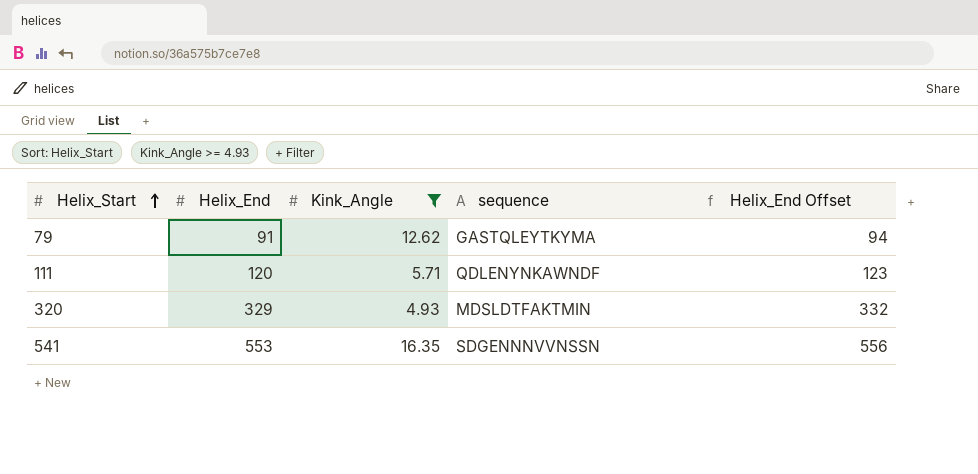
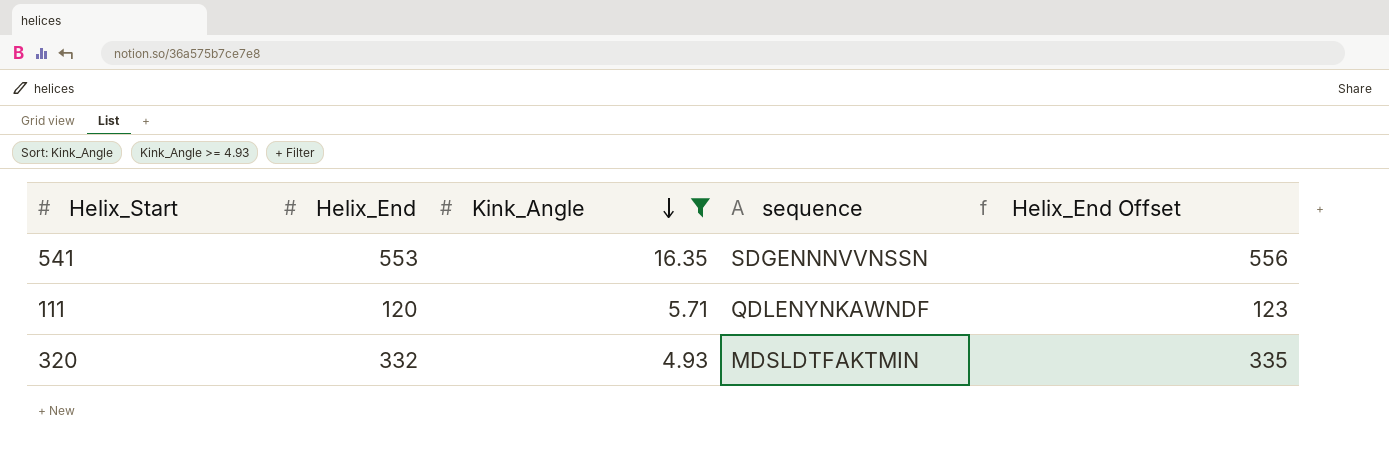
row order: Helix_Start ascending -> Kink_Angle descending
row 79: 91 | 12.62 | GASTQLEYTKYMA | 94 -> none
320 | Helix_End: 329 -> 332
320 | Helix_End Offset: 332 -> 335

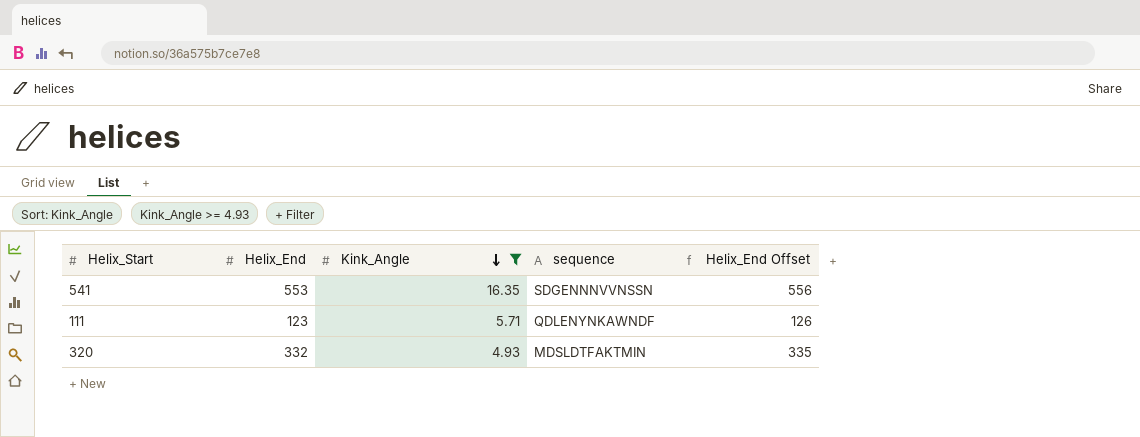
111 | Helix_End: 120 -> 123
111 | Helix_End Offset: 123 -> 126

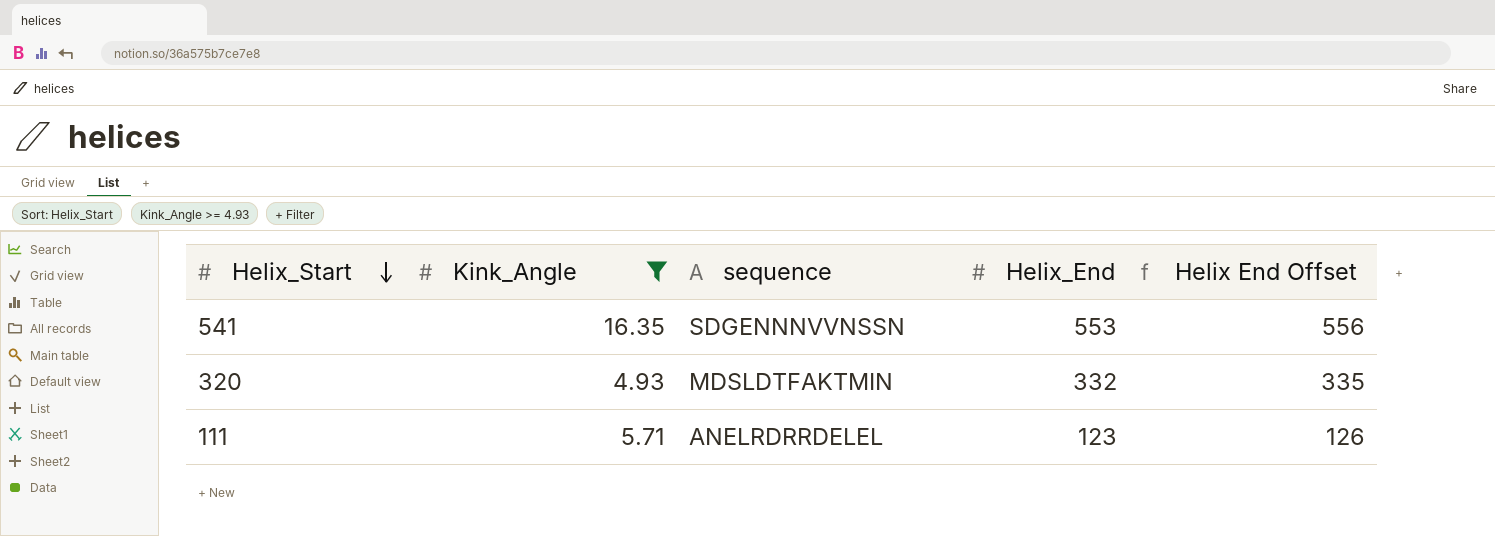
row order: Kink_Angle descending -> Helix_Start descending
column Helix_End | position: 2 -> 4
column name: Helix_End Offset -> Helix End Offset
111 | sequence: QDLENYNKAWNDF -> ANELRDRRDELEL

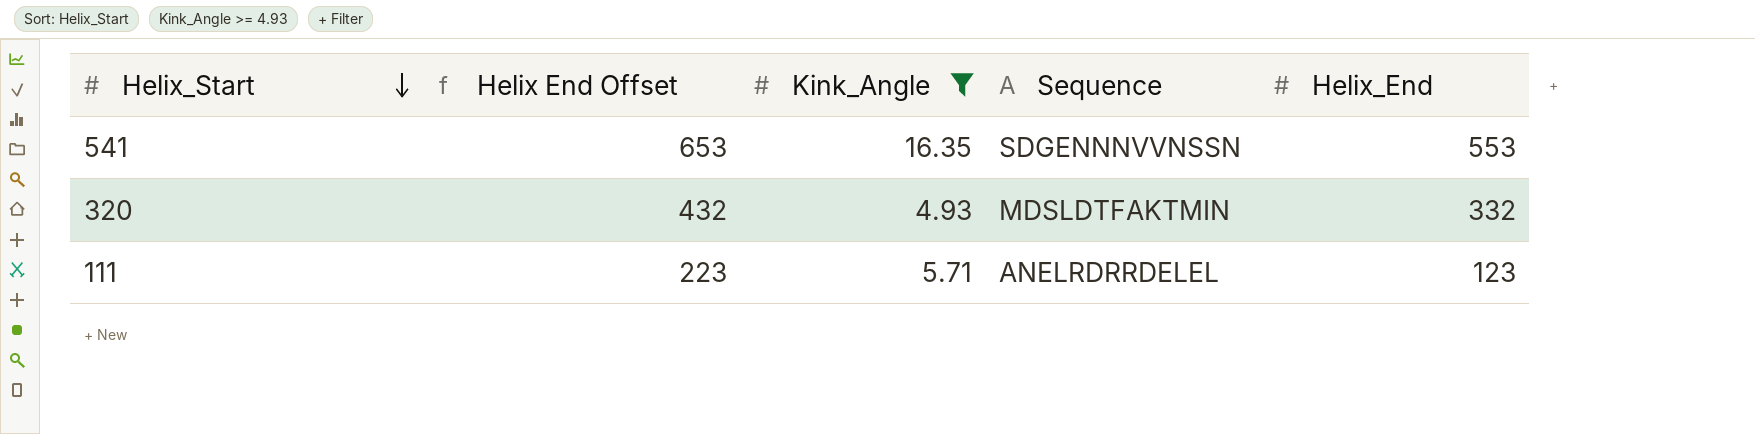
column Helix End Offset | formula: [Helix_End] + 3 -> [Helix_End] + 100
column Helix End Offset | position: 5 -> 2
column name: sequence -> Sequence

